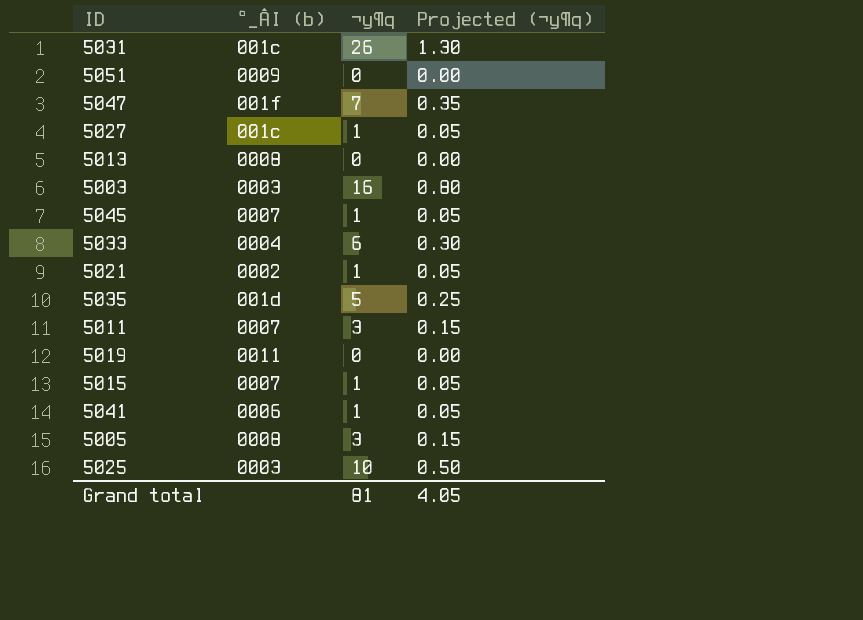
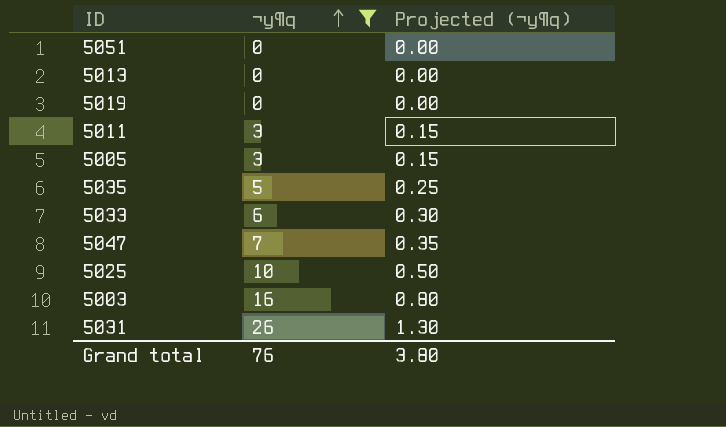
filter: none -> ¬y¶q != 1
row order: none -> ¬y¶q ascending
column °_ÂI (b) | position: 2 -> none
Grand total | ¬y¶q: 81 -> 76
Grand total | Projected (¬y¶q): 4.05 -> 3.80

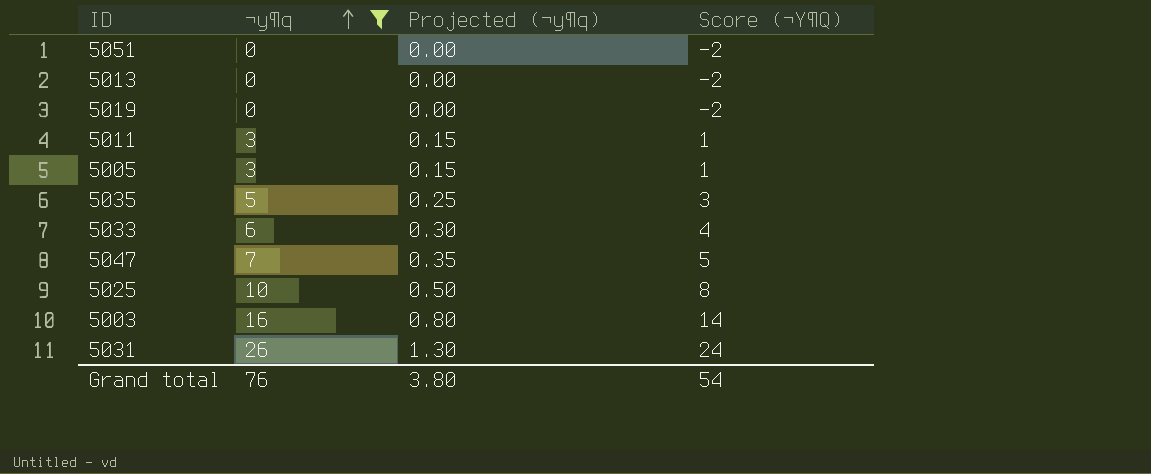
column Score (¬Y¶Q) | formula: none -> [¬y¶q] - 2

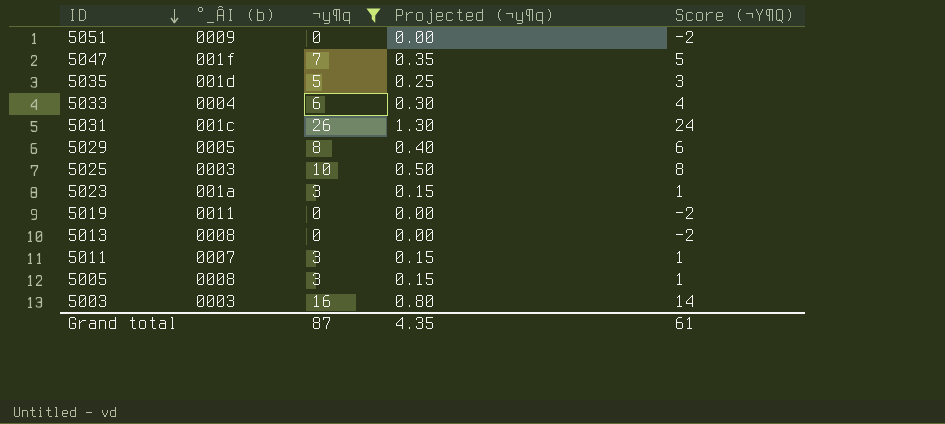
row order: ¬y¶q ascending -> ID descending
column °_ÂI (b) | position: none -> 2
row 5029: none -> 0005 | 8 | 0.40 | 6
row 5023: none -> 001a | 3 | 0.15 | 1
Grand total | ¬y¶q: 76 -> 87
Grand total | Projected (¬y¶q): 3.80 -> 4.35
Grand total | Score (¬Y¶Q): 54 -> 61

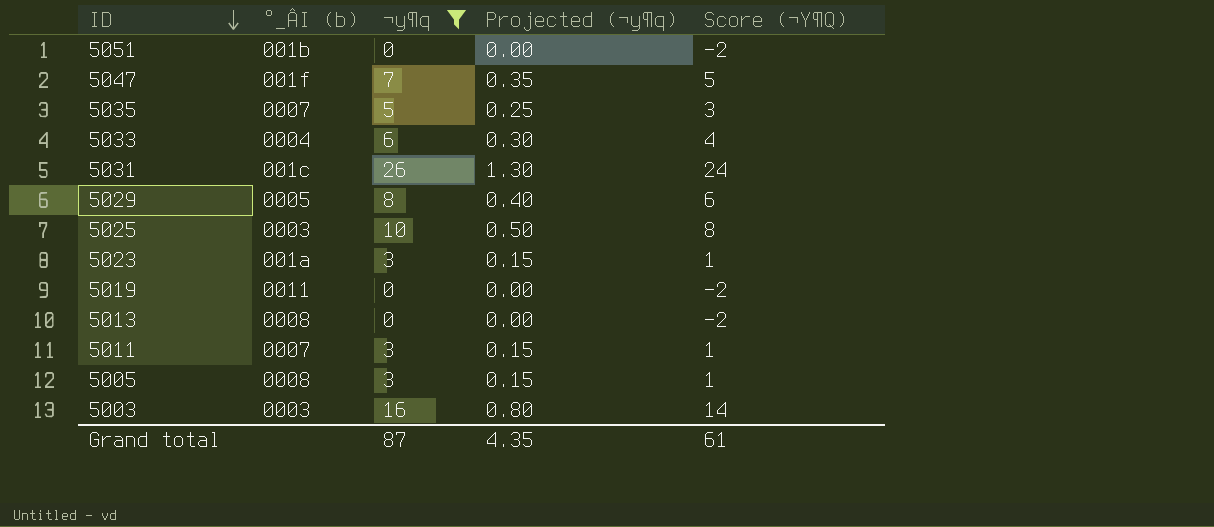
5051 | °_ÂI (b): 0009 -> 001b
5035 | °_ÂI (b): 001d -> 0007

